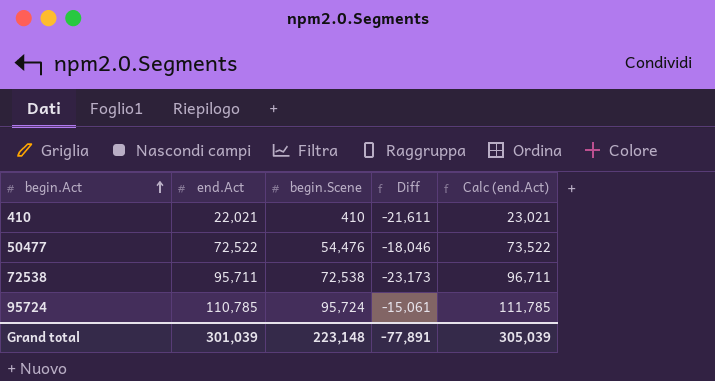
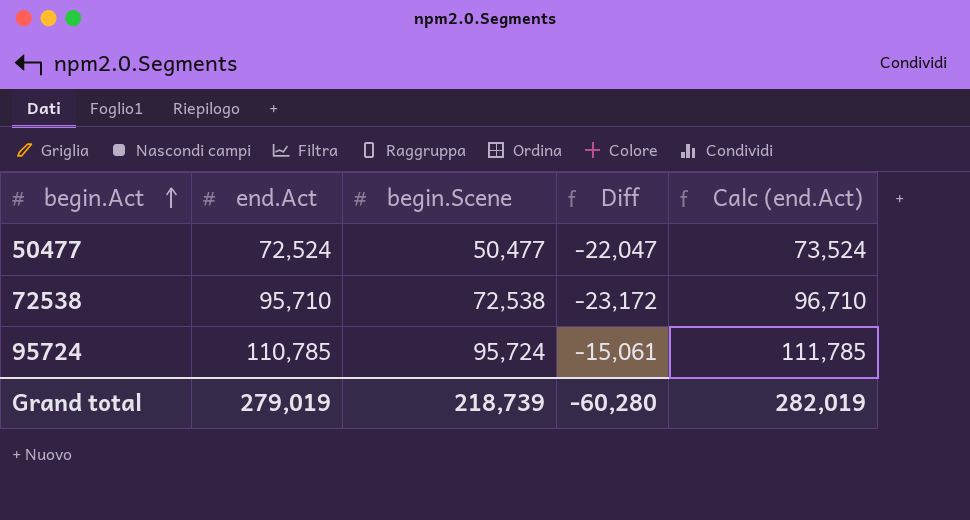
row 410: 22,021 | 410 | -21,611 | 23,021 -> none
50477 | end.Act: 72,522 -> 72,524
50477 | begin.Scene: 54,476 -> 50,477
50477 | Diff: -18,046 -> -22,047
50477 | Calc (end.Act): 73,522 -> 73,524
72538 | end.Act: 95,711 -> 95,710
72538 | Diff: -23,173 -> -23,172
72538 | Calc (end.Act): 96,711 -> 96,710
Grand total | end.Act: 301,039 -> 279,019
Grand total | begin.Scene: 223,148 -> 218,739
Grand total | Diff: -77,891 -> -60,280
Grand total | Calc (end.Act): 305,039 -> 282,019

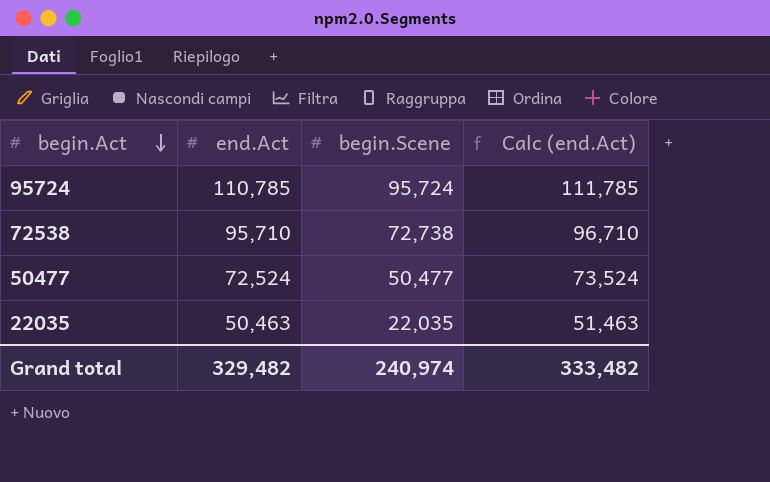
row order: begin.Act ascending -> begin.Act descending
column Diff | formula: [begin.Scene] - [end.Act] -> none
72538 | begin.Scene: 72,538 -> 72,738
row 22035: none -> 50,463 | 22,035 | 51,463
Grand total | end.Act: 279,019 -> 329,482
Grand total | begin.Scene: 218,739 -> 240,974
Grand total | Calc (end.Act): 282,019 -> 333,482

